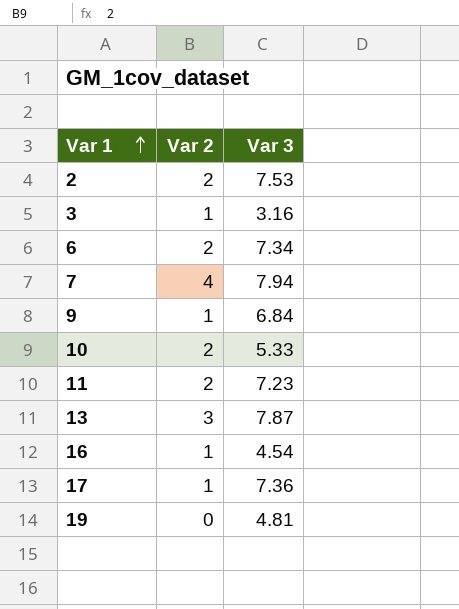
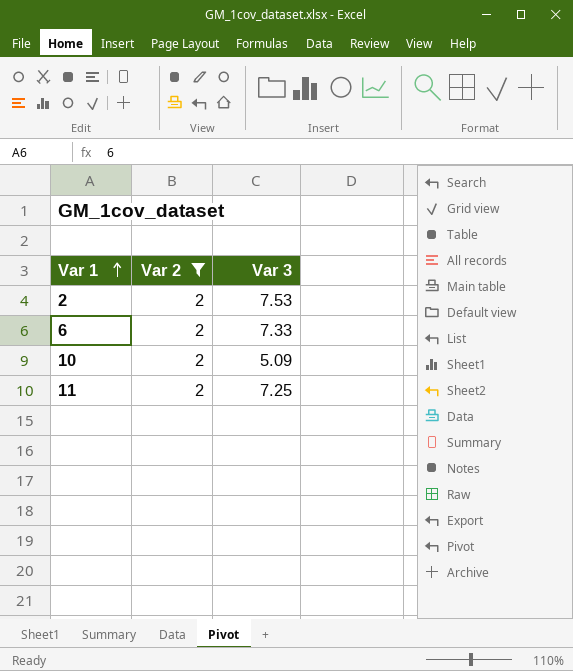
filter: none -> Var 2 = 2
6 | Var 3: 7.34 -> 7.33
10 | Var 3: 5.33 -> 5.09
11 | Var 3: 7.23 -> 7.25

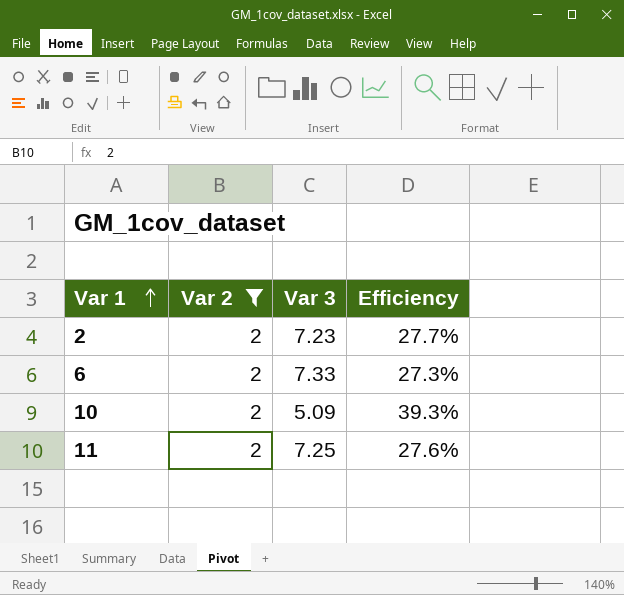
column Efficiency | formula: none -> [Var 2] / [Var 3]
2 | Var 3: 7.53 -> 7.23

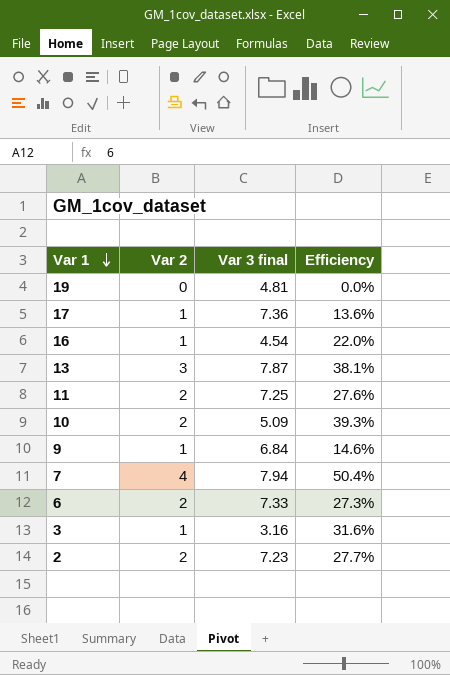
filter: Var 2 = 2 -> none
row order: Var 1 ascending -> Var 1 descending
column name: Var 3 -> Var 3 final

